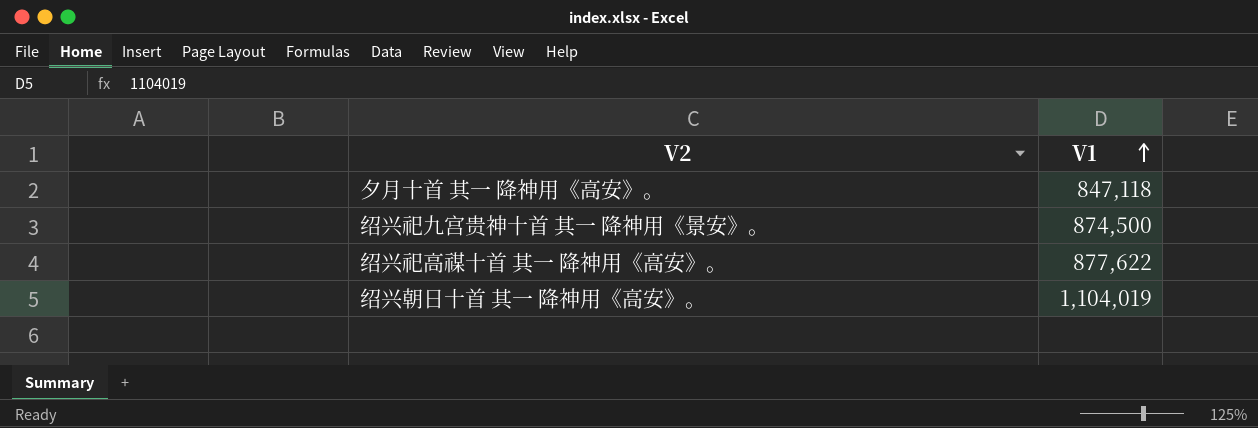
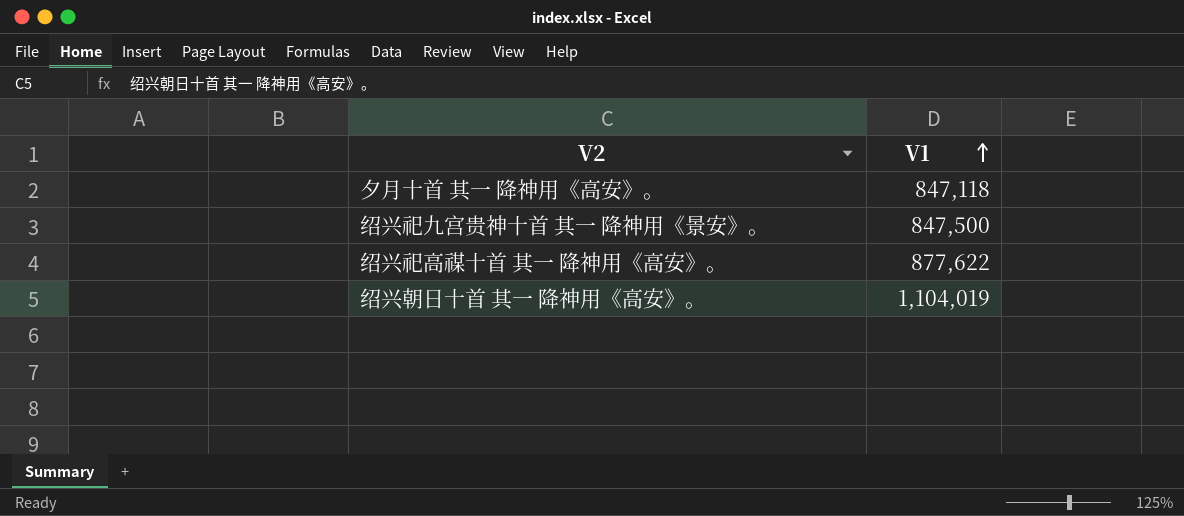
绍兴祀九宫贵神十首 其一 降神用《景安》。 | V1: 874,500 -> 847,500

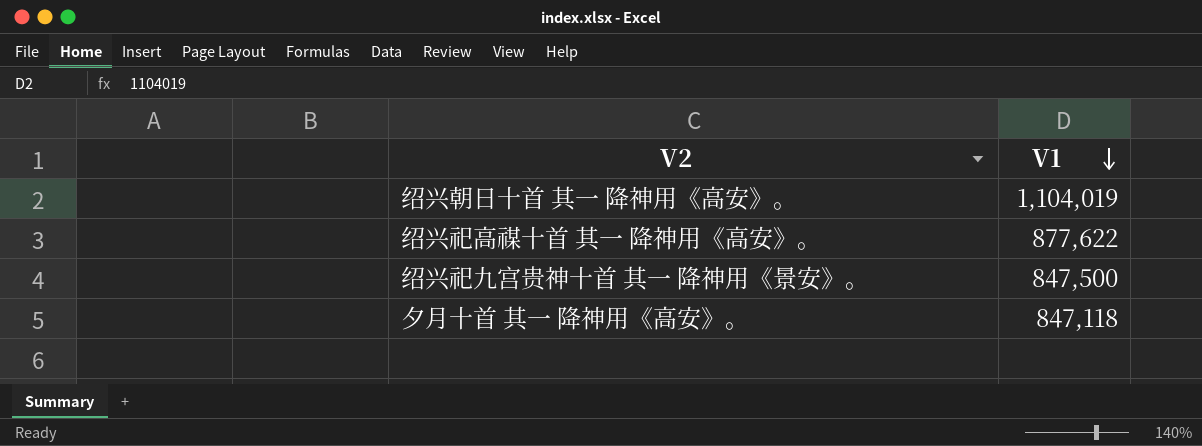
row order: V1 ascending -> V1 descending

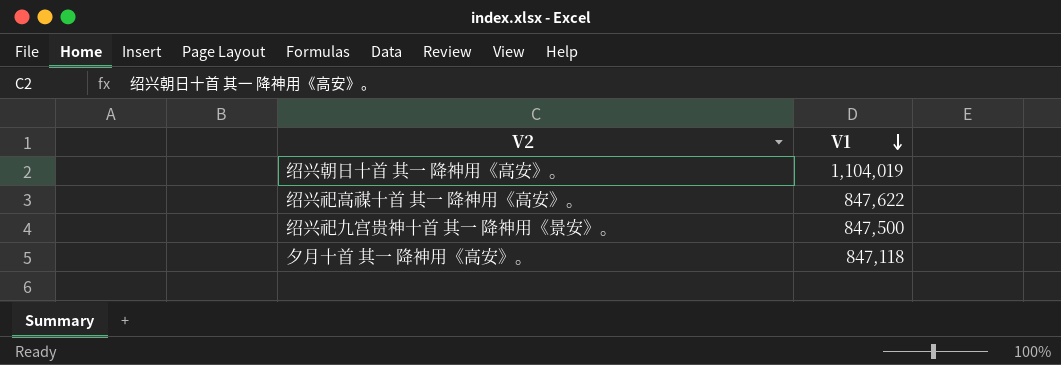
绍兴祀高禖十首 其一 降神用《高安》。 | V1: 877,622 -> 847,622

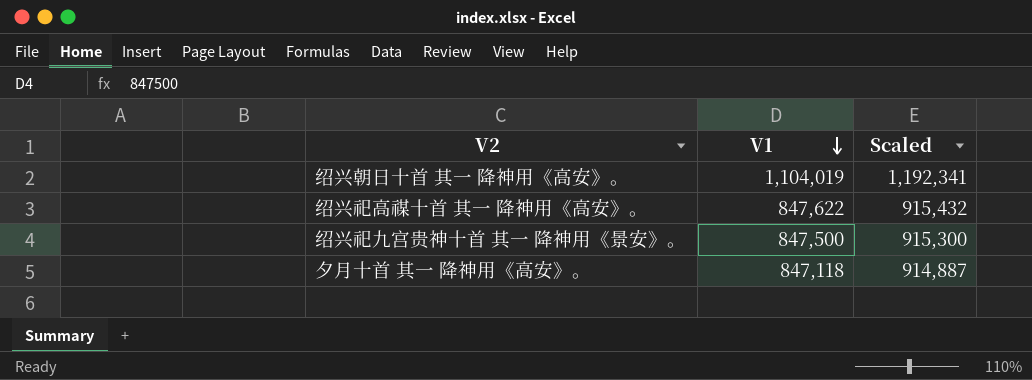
column Scaled | formula: none -> [V1] * 1.08

